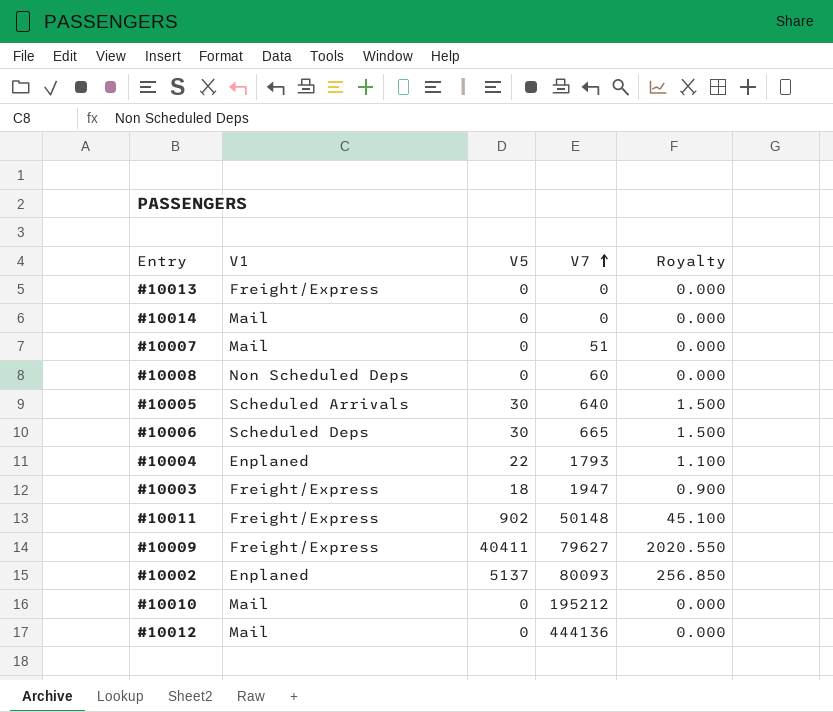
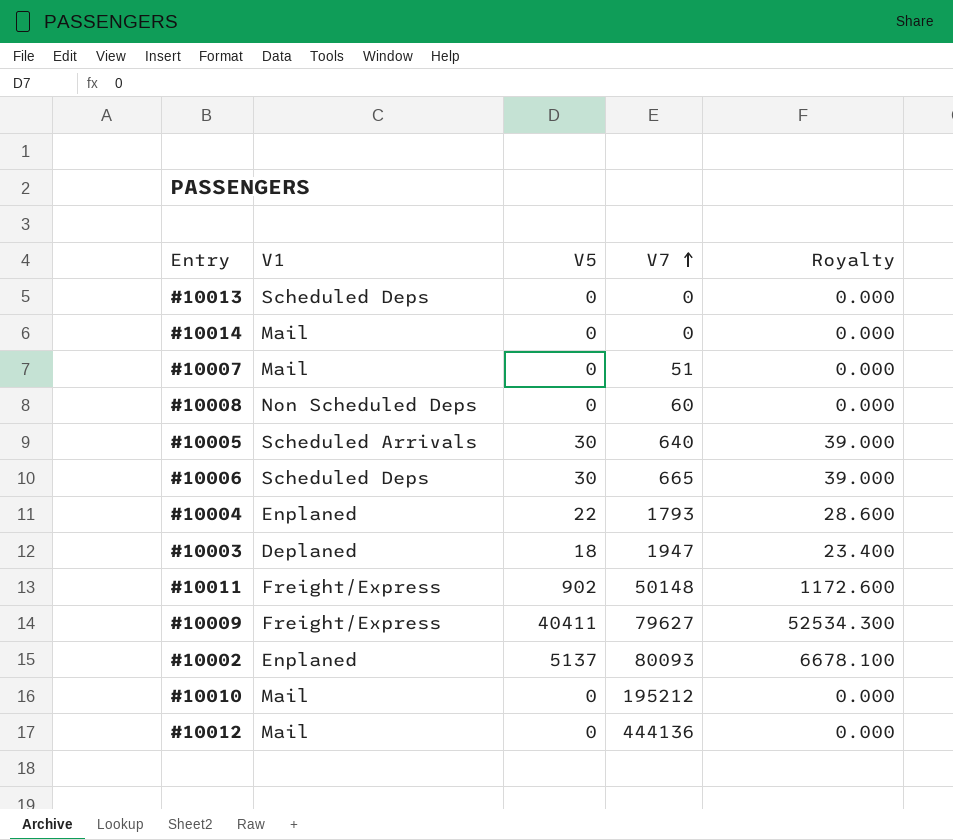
column Royalty | formula: [V5] * 0.05 -> [V5] * 1.3
#10013 | V1: Freight/Express -> Scheduled Deps
#10003 | V1: Freight/Express -> Deplaned

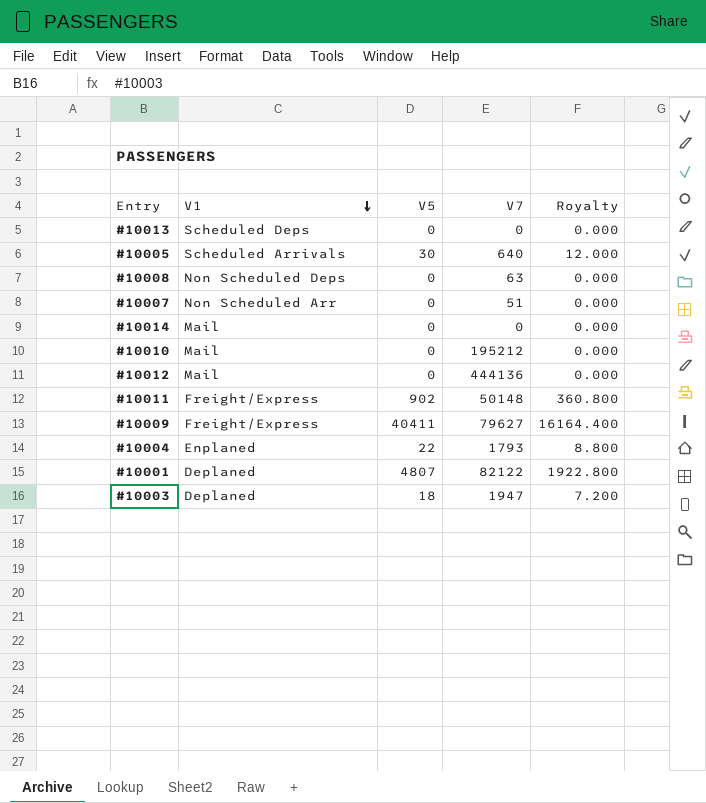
row order: V7 ascending -> V1 descending
column Royalty | formula: [V5] * 1.3 -> [V5] * 0.4
row #10006: Scheduled Deps | 30 | 665 | 39.000 -> none
row #10002: Enplaned | 5137 | 80093 | 6678.100 -> none
#10008 | V7: 60 -> 63
#10007 | V1: Mail -> Non Scheduled Arr
row #10001: none -> Deplaned | 4807 | 82122 | 1922.800

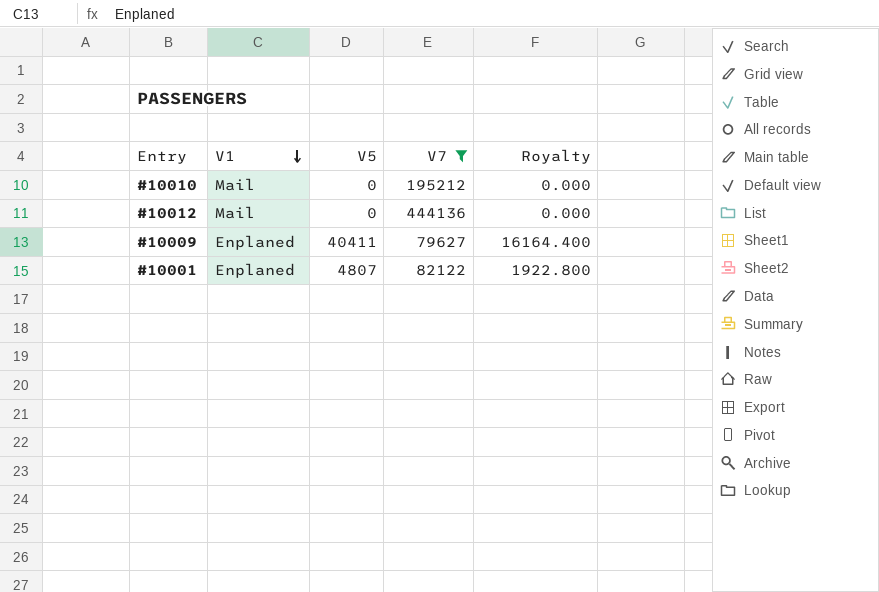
filter: none -> V7 >= 79627
#10009 | V1: Freight/Express -> Enplaned
#10001 | V1: Deplaned -> Enplaned

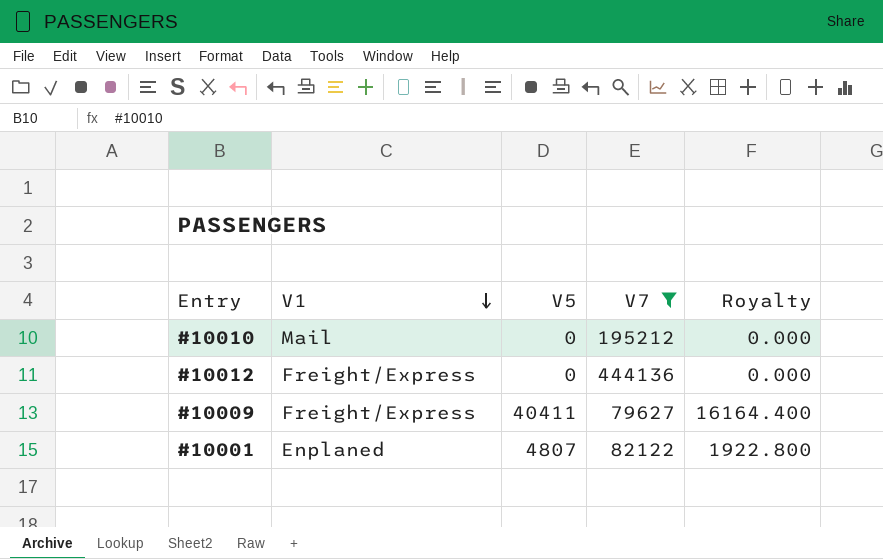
#10012 | V1: Mail -> Freight/Express
#10009 | V1: Enplaned -> Freight/Express

